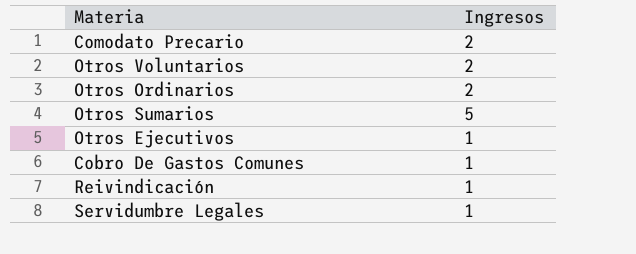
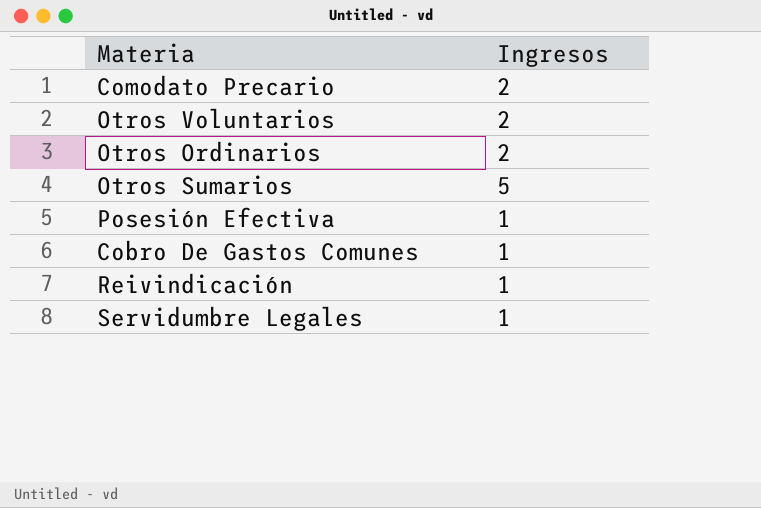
row Otros Ejecutivos: 1 -> none
row Posesión Efectiva: none -> 1

